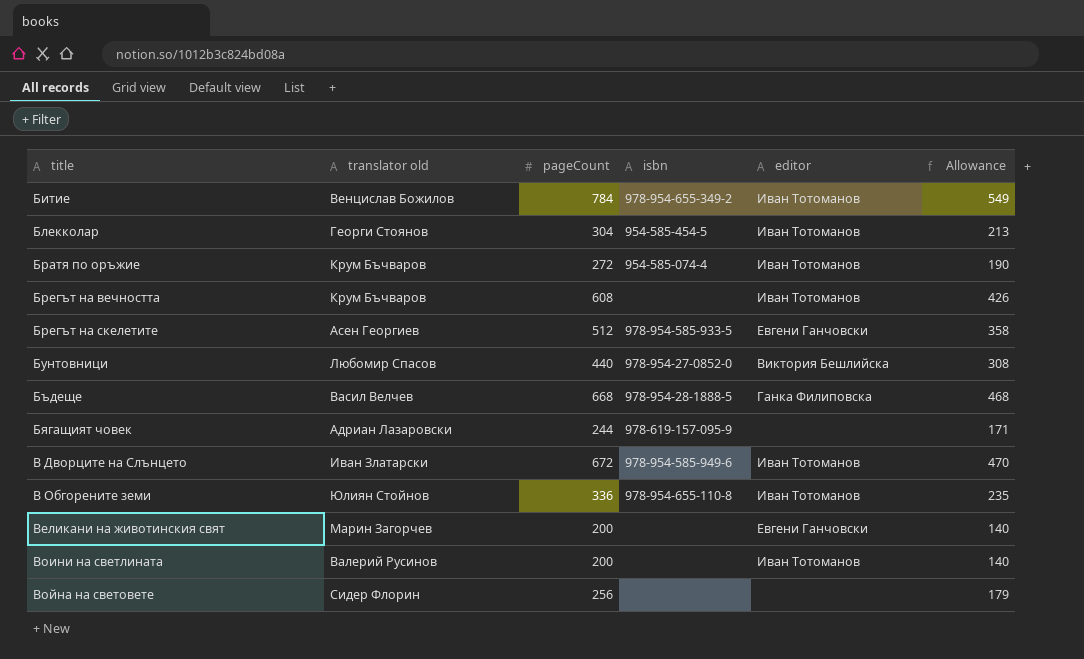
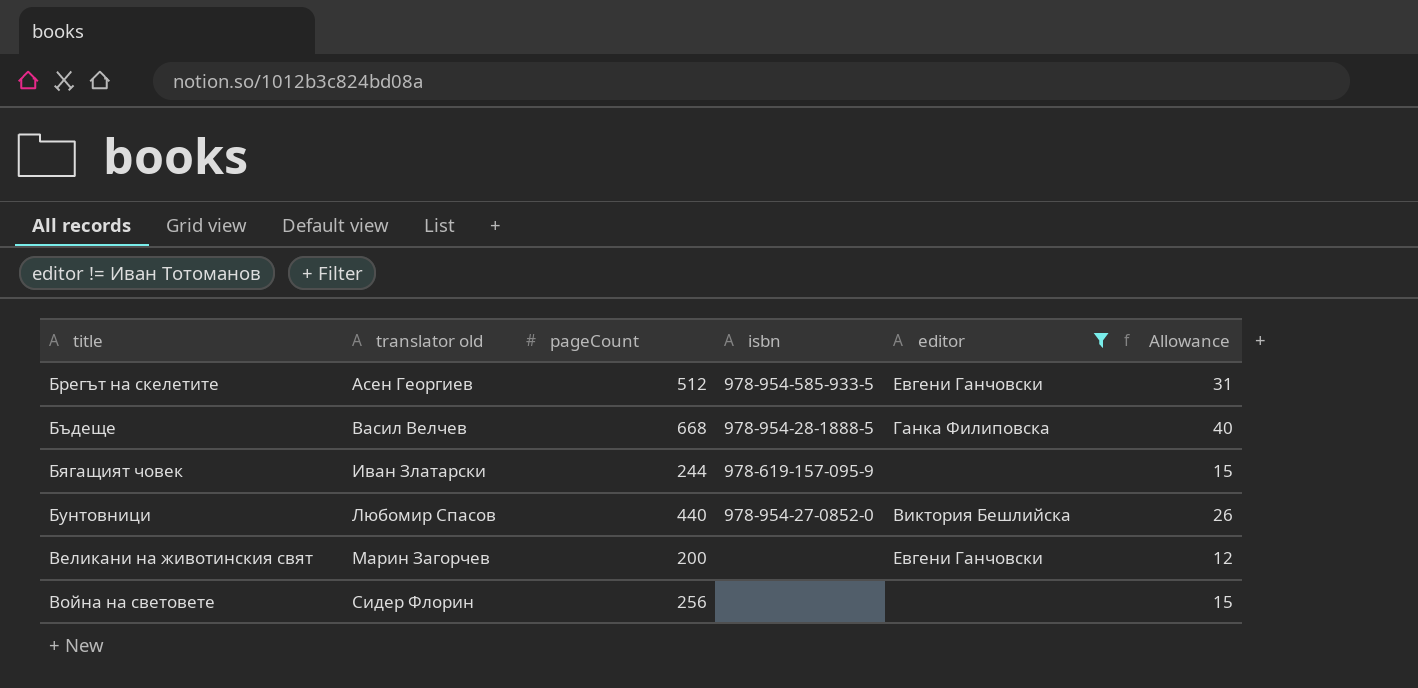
filter: none -> editor != Иван Тотоманов
row order: none -> translator old ascending
column Allowance | formula: [pageCount] * 0.7 -> [pageCount] * 0.06
Бягащият човек | translator old: Адриан Лазаровски -> Иван Златарски

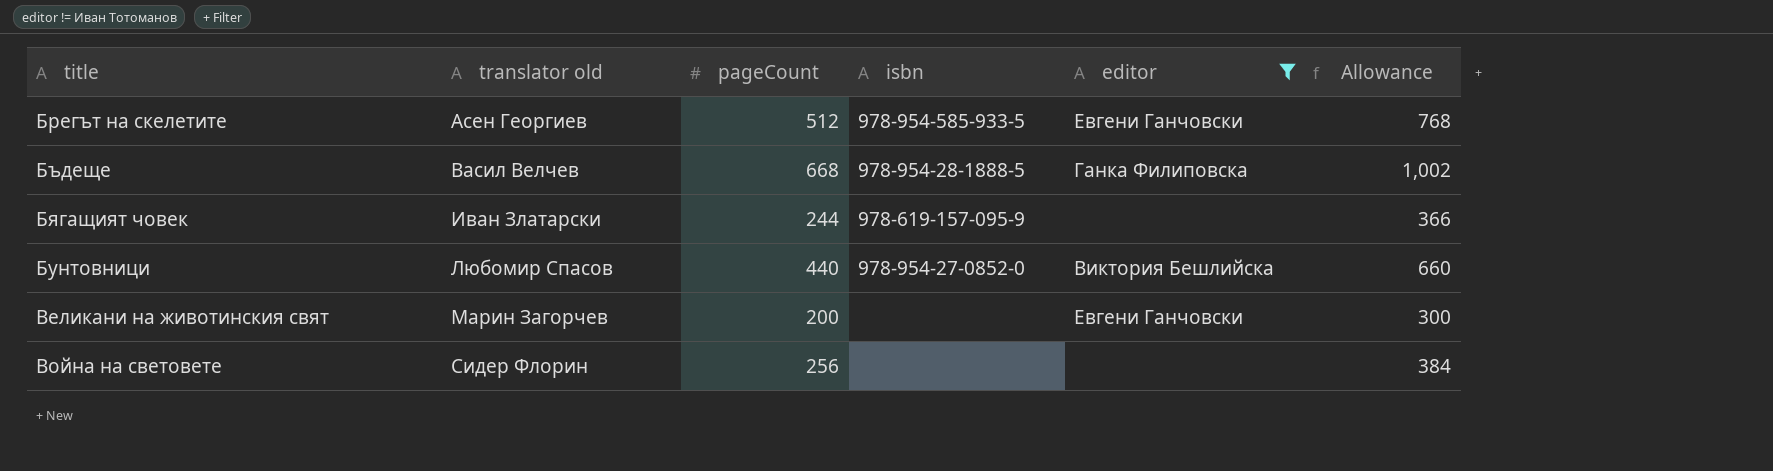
column Allowance | formula: [pageCount] * 0.06 -> [pageCount] * 1.5

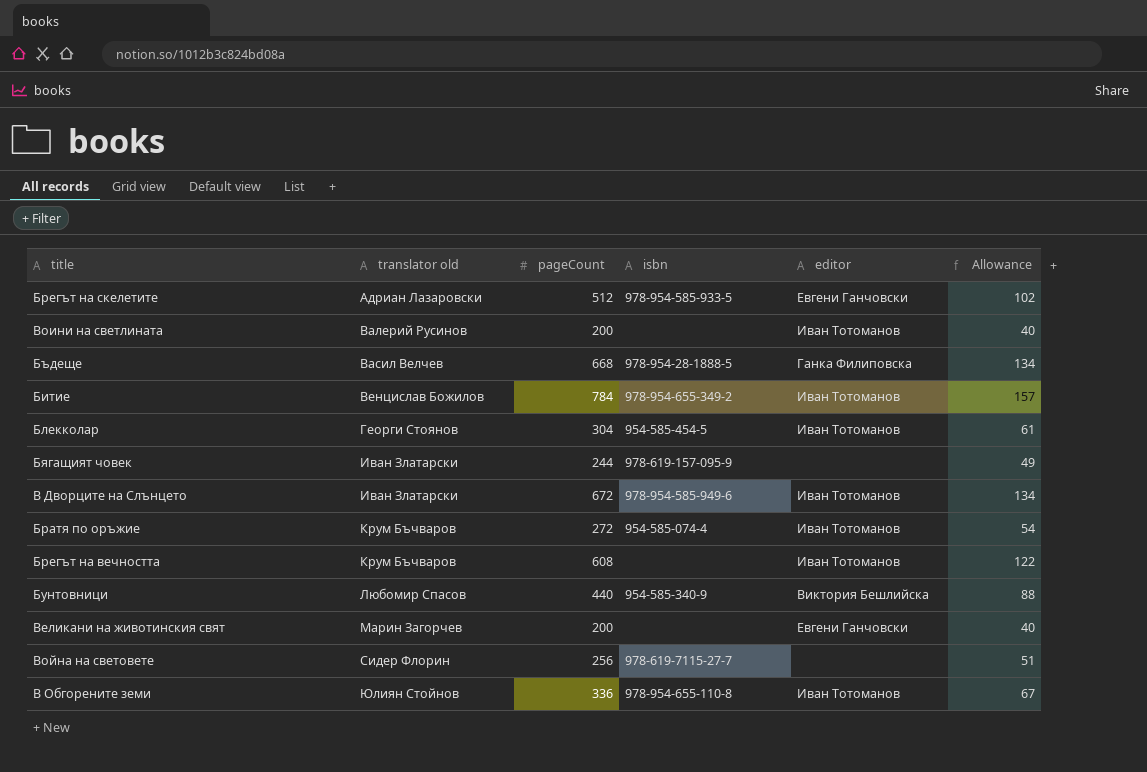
filter: editor != Иван Тотоманов -> none
column Allowance | formula: [pageCount] * 1.5 -> [pageCount] * 0.2
Брегът на скелетите | translator old: Асен Георгиев -> Адриан Лазаровски
Бунтовници | isbn: 978-954-27-0852-0 -> 954-585-340-9
Война на световете | isbn: none -> 978-619-7115-27-7

